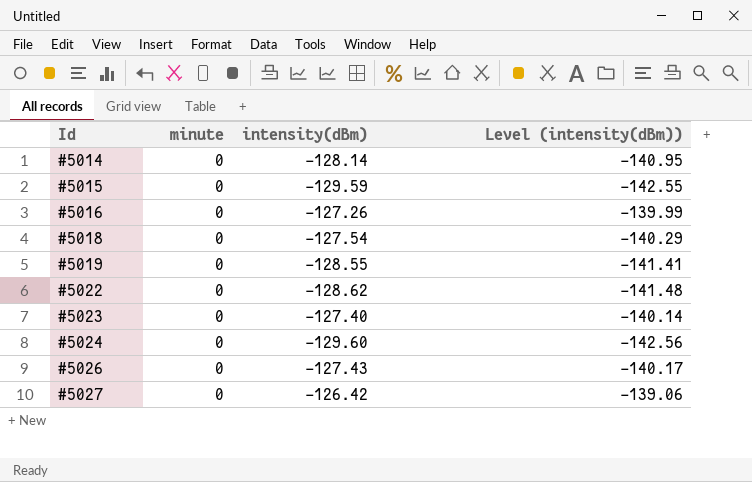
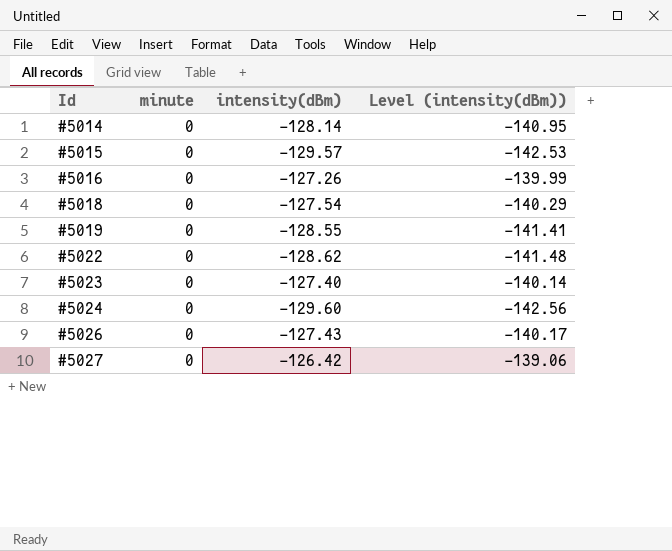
#5015 | intensity(dBm): -129.59 -> -129.57
#5015 | Level (intensity(dBm)): -142.55 -> -142.53

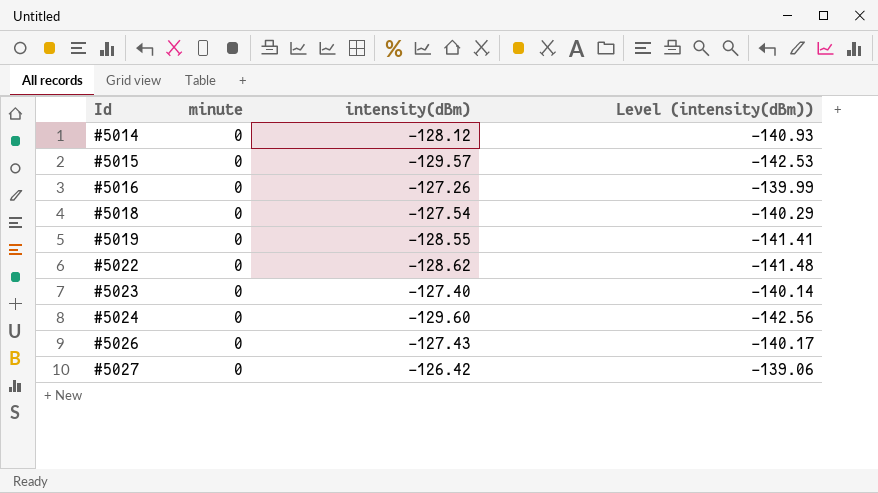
#5014 | intensity(dBm): -128.14 -> -128.12
#5014 | Level (intensity(dBm)): -140.95 -> -140.93

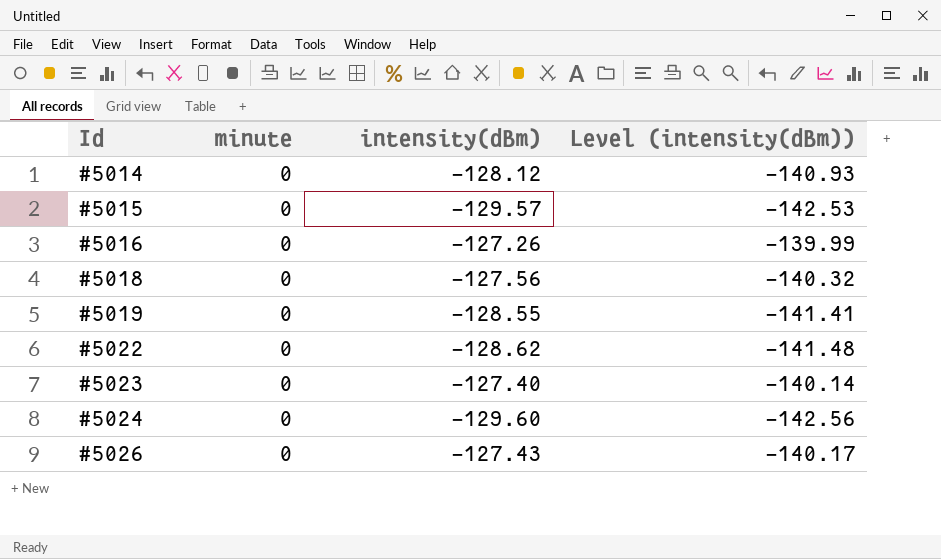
row #5027: 0 | -126.42 | -139.06 -> none
#5018 | intensity(dBm): -127.54 -> -127.56
#5018 | Level (intensity(dBm)): -140.29 -> -140.32

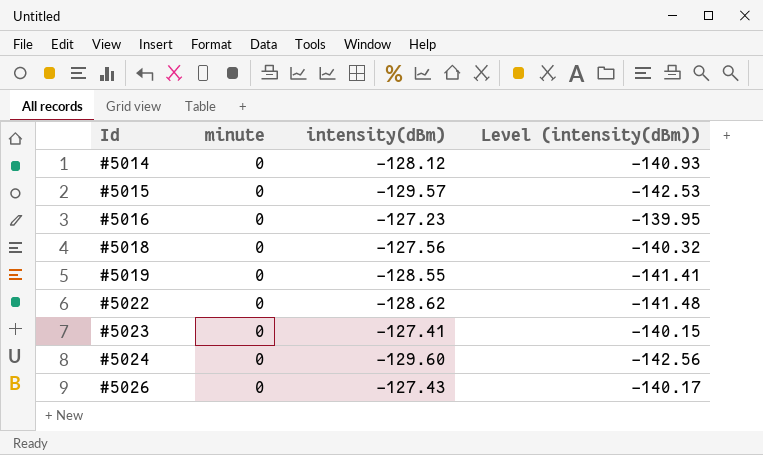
#5016 | intensity(dBm): -127.26 -> -127.23
#5016 | Level (intensity(dBm)): -139.99 -> -139.95
#5023 | intensity(dBm): -127.40 -> -127.41
#5023 | Level (intensity(dBm)): -140.14 -> -140.15

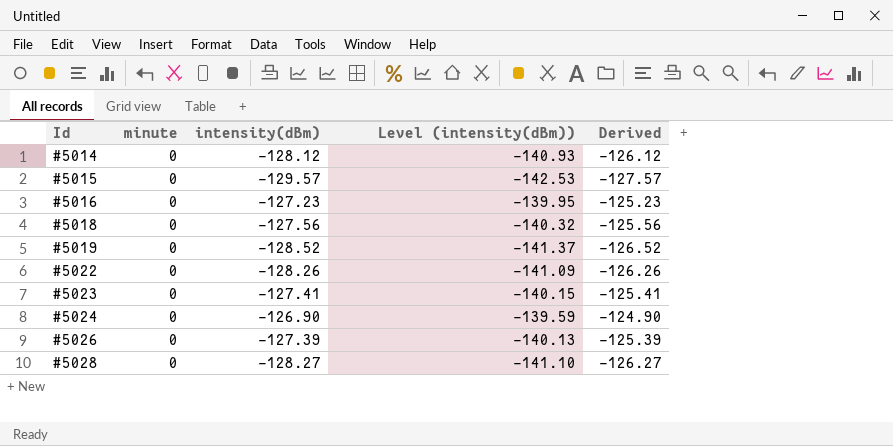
column Derived | formula: none -> [intensity(dBm)] + 2
#5019 | intensity(dBm): -128.55 -> -128.52
#5019 | Level (intensity(dBm)): -141.41 -> -141.37
#5022 | intensity(dBm): -128.62 -> -128.26
#5022 | Level (intensity(dBm)): -141.48 -> -141.09
#5024 | intensity(dBm): -129.60 -> -126.90
#5024 | Level (intensity(dBm)): -142.56 -> -139.59
#5026 | intensity(dBm): -127.43 -> -127.39
#5026 | Level (intensity(dBm)): -140.17 -> -140.13
row #5028: none -> 0 | -128.27 | -141.10 | -126.27

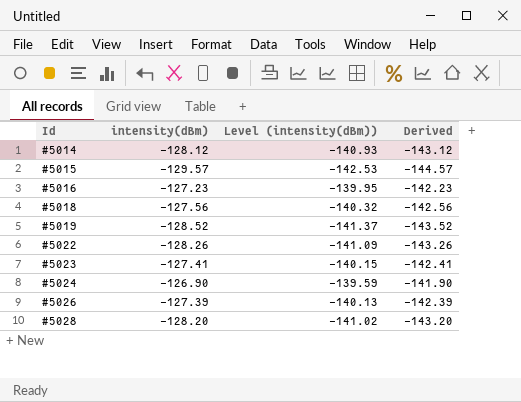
column minute | position: 2 -> none
column Derived | formula: [intensity(dBm)] + 2 -> [intensity(dBm)] - 15
#5028 | intensity(dBm): -128.27 -> -128.20
#5028 | Level (intensity(dBm)): -141.10 -> -141.02

